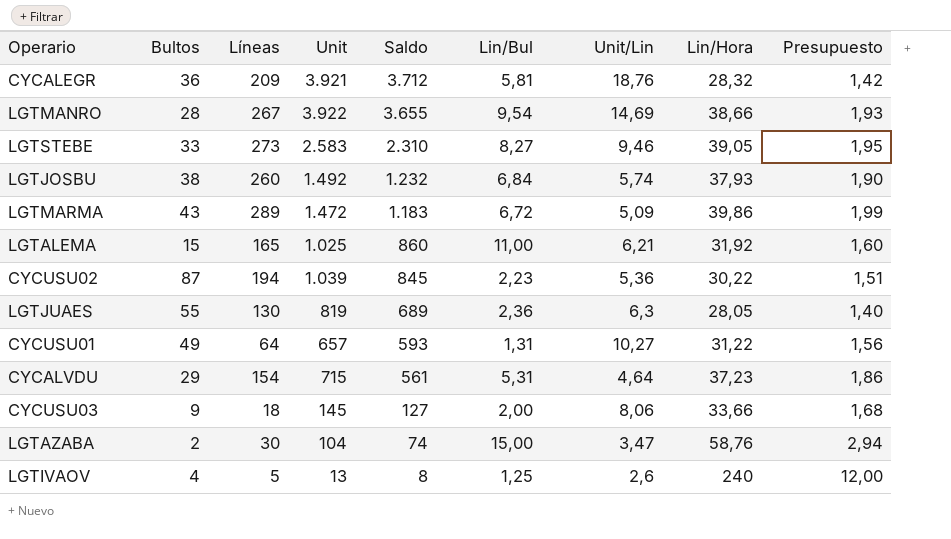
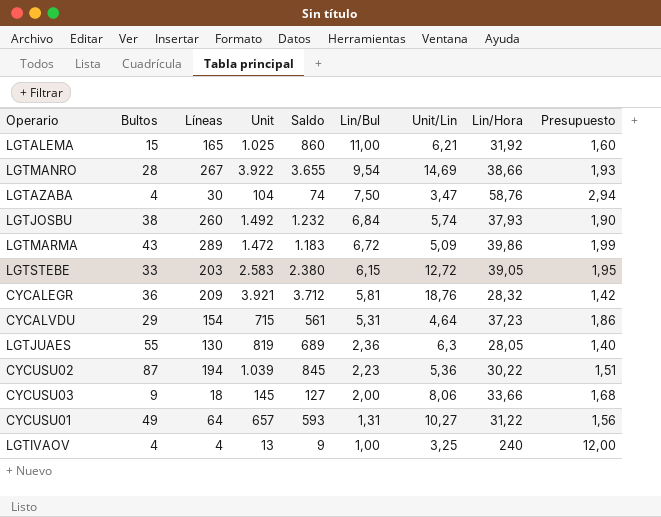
row order: Saldo descending -> Lin/Bul descending
LGTAZABA | Bultos: 2 -> 4
LGTAZABA | Lin/Bul: 15,00 -> 7,50
LGTSTEBE | Líneas: 273 -> 203
LGTSTEBE | Saldo: 2.310 -> 2.380
LGTSTEBE | Lin/Bul: 8,27 -> 6,15
LGTSTEBE | Unit/Lin: 9,46 -> 12,72
LGTIVAOV | Líneas: 5 -> 4
LGTIVAOV | Saldo: 8 -> 9
LGTIVAOV | Lin/Bul: 1,25 -> 1,00
LGTIVAOV | Unit/Lin: 2,6 -> 3,25

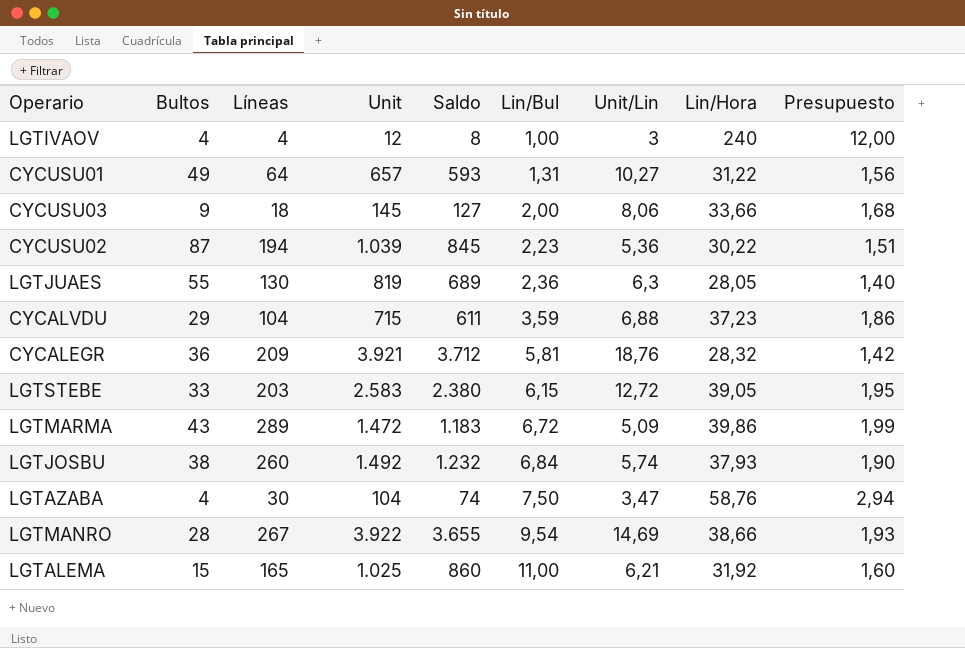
row order: Lin/Bul descending -> Lin/Bul ascending
LGTIVAOV | Unit: 13 -> 12
LGTIVAOV | Saldo: 9 -> 8
LGTIVAOV | Unit/Lin: 3,25 -> 3
CYCALVDU | Líneas: 154 -> 104
CYCALVDU | Saldo: 561 -> 611
CYCALVDU | Lin/Bul: 5,31 -> 3,59
CYCALVDU | Unit/Lin: 4,64 -> 6,88

